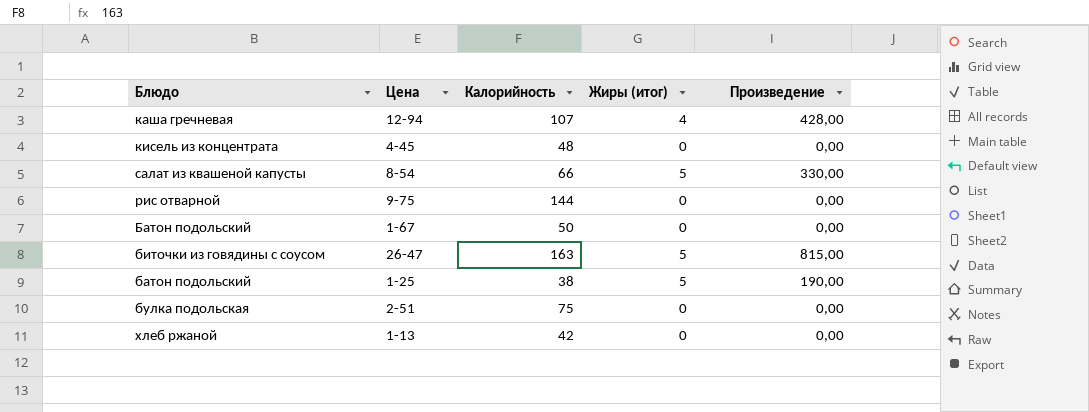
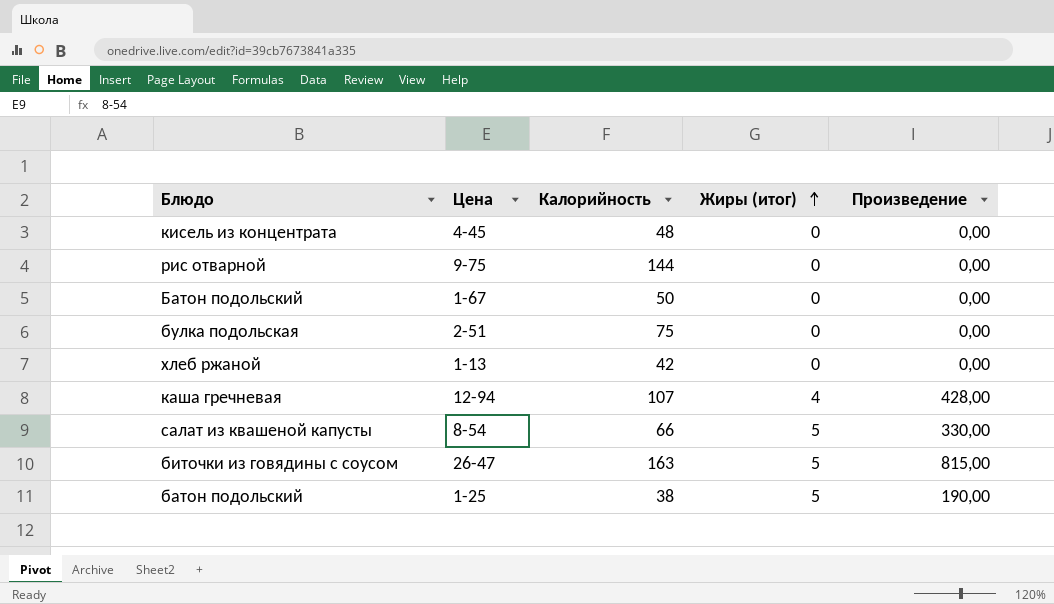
row order: none -> Жиры (итог) ascending

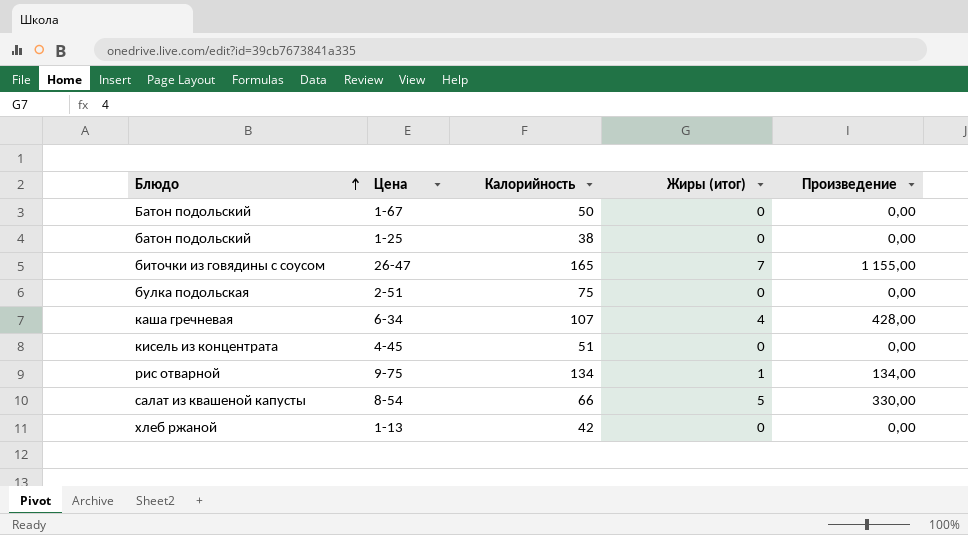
row order: Жиры (итог) ascending -> Блюдо ascending
батон подольский | Жиры (итог): 5 -> 0
батон подольский | Произведение: 190,00 -> 0,00
биточки из говядины с соусом | Калорийность: 163 -> 165
биточки из говядины с соусом | Жиры (итог): 5 -> 7
биточки из говядины с соусом | Произведение: 815,00 -> 1 155,00
каша гречневая | Цена: 12-94 -> 6-34
кисель из концентрата | Калорийность: 48 -> 51
рис отварной | Калорийность: 144 -> 134
рис отварной | Жиры (итог): 0 -> 1
рис отварной | Произведение: 0,00 -> 134,00

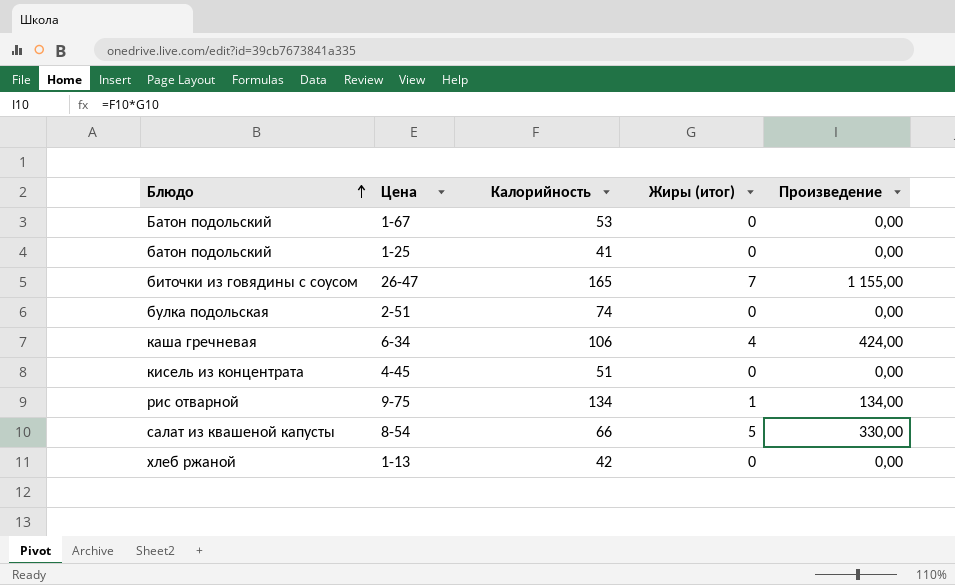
Батон подольский | Калорийность: 50 -> 53
батон подольский | Калорийность: 38 -> 41
булка подольская | Калорийность: 75 -> 74
каша гречневая | Калорийность: 107 -> 106
каша гречневая | Произведение: 428,00 -> 424,00

